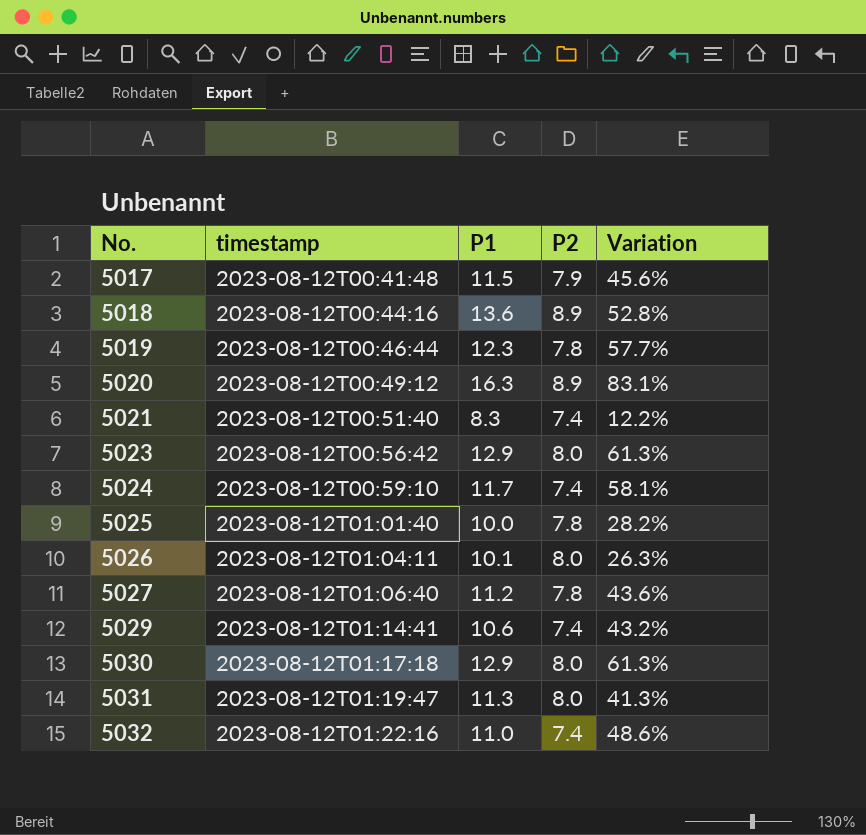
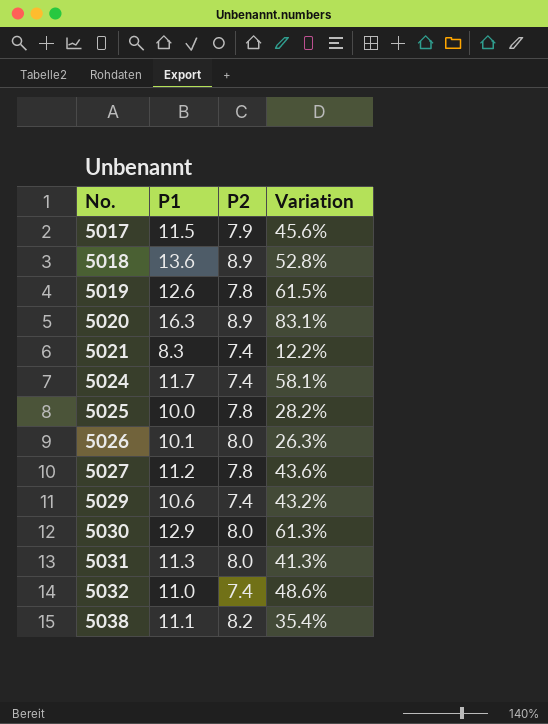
column timestamp | position: 2 -> none
row 5023: 2023-08-12T00:56:42 | 12.9 | 8.0 | 61.3% -> none
5019 | P1: 12.3 -> 12.6
5019 | Variation: 57.7% -> 61.5%
row 5038: none -> 11.1 | 8.2 | 35.4%

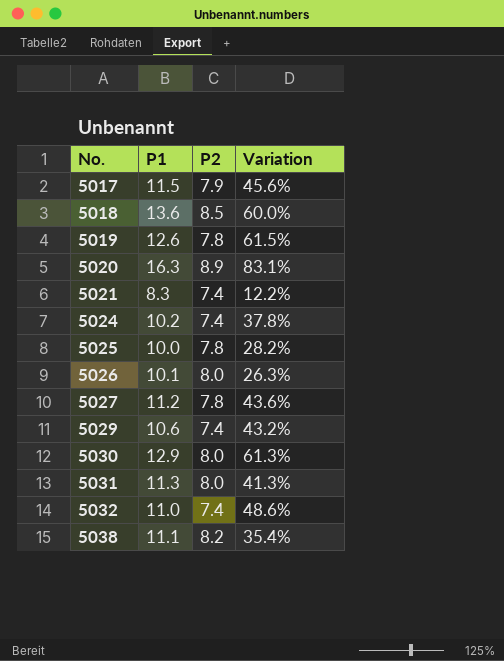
5018 | P2: 8.9 -> 8.5
5018 | Variation: 52.8% -> 60.0%
5024 | P1: 11.7 -> 10.2
5024 | Variation: 58.1% -> 37.8%

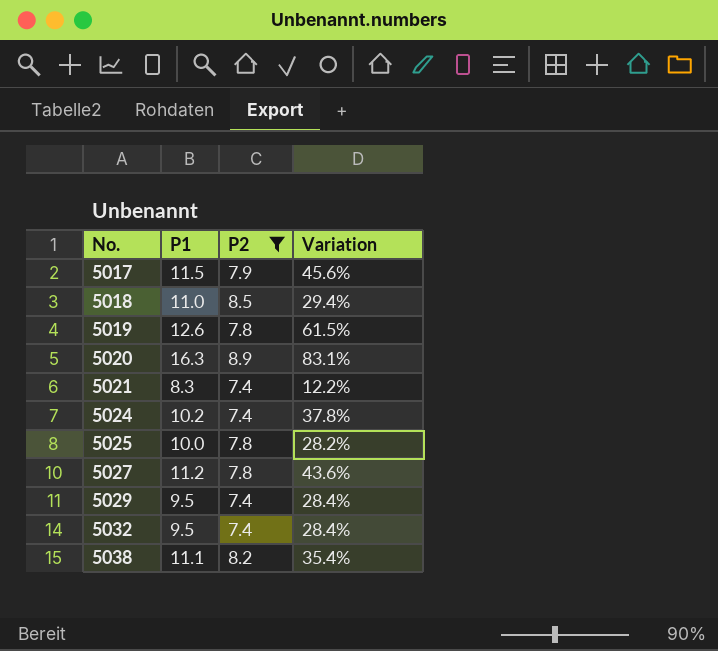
filter: none -> P2 != 8.0
5018 | P1: 13.6 -> 11.0
5018 | Variation: 60.0% -> 29.4%
5029 | P1: 10.6 -> 9.5
5029 | Variation: 43.2% -> 28.4%
5032 | P1: 11.0 -> 9.5
5032 | Variation: 48.6% -> 28.4%

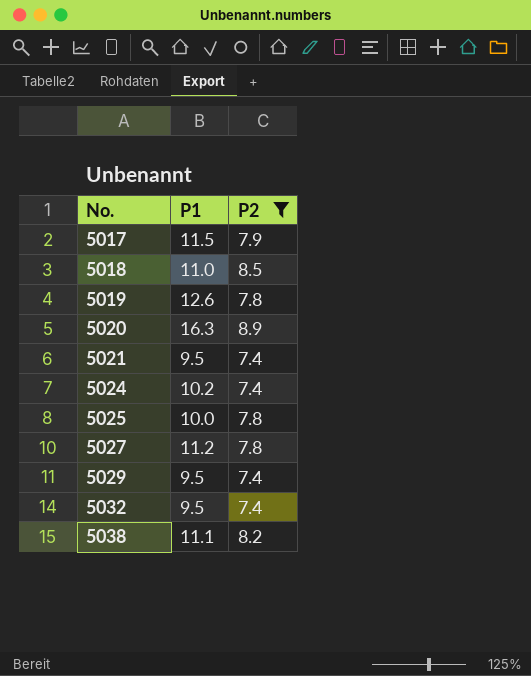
column Variation | formula: ([P1] - [P2]) / [P2] -> none
5021 | P1: 8.3 -> 9.5

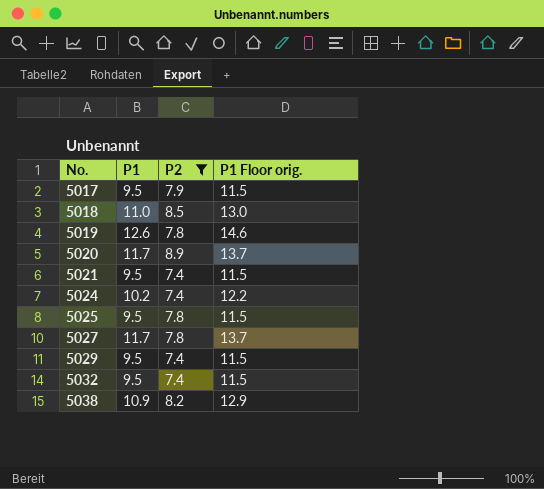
column P1 Floor orig. | formula: none -> [P1] + 2
5017 | P1: 11.5 -> 9.5
5020 | P1: 16.3 -> 11.7
5025 | P1: 10.0 -> 9.5
5027 | P1: 11.2 -> 11.7
5038 | P1: 11.1 -> 10.9

